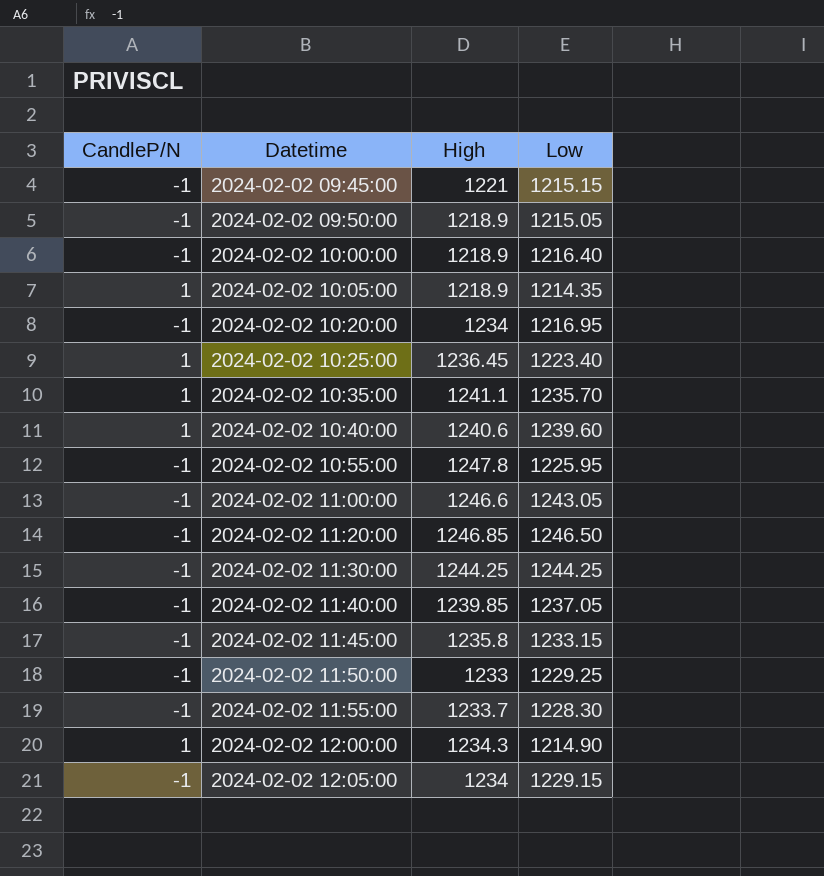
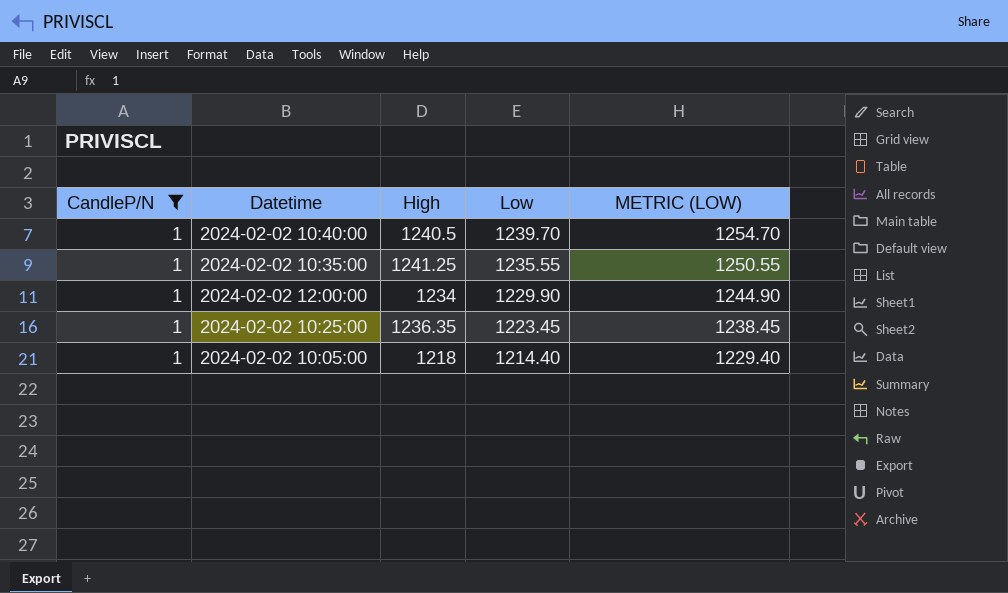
filter: none -> CandleP/N = 1
row order: Datetime ascending -> Low descending
column METRIC (LOW) | formula: none -> [Low] + 15
2024-02-02 10:40:00 | High: 1240.6 -> 1240.5
2024-02-02 10:40:00 | Low: 1239.60 -> 1239.70
2024-02-02 10:35:00 | High: 1241.1 -> 1241.25
2024-02-02 10:35:00 | Low: 1235.70 -> 1235.55
2024-02-02 12:00:00 | High: 1234.3 -> 1234
2024-02-02 12:00:00 | Low: 1214.90 -> 1229.90
2024-02-02 10:25:00 | High: 1236.45 -> 1236.35
2024-02-02 10:25:00 | Low: 1223.40 -> 1223.45
2024-02-02 10:05:00 | High: 1218.9 -> 1218
2024-02-02 10:05:00 | Low: 1214.35 -> 1214.40

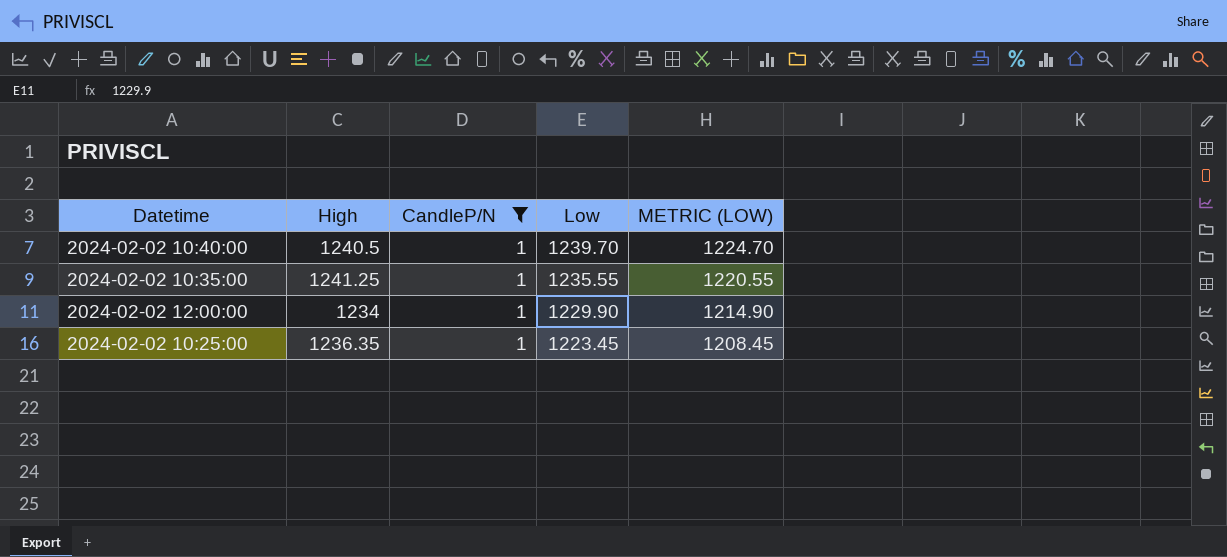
column CandleP/N | position: 1 -> 3
column METRIC (LOW) | formula: [Low] + 15 -> [Low] - 15
row 2024-02-02 10:05:00: 1 | 1218 | 1214.40 | 1229.40 -> none

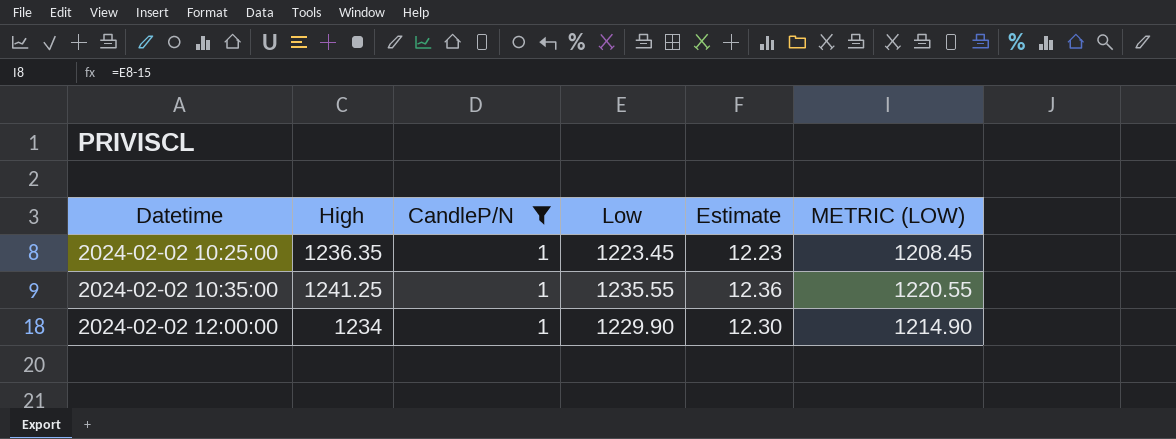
row order: Low descending -> Datetime ascending
column Estimate | formula: none -> [Low] * 0.01
row 2024-02-02 10:40:00: 1240.5 | 1 | 1239.70 | 1224.70 -> none

